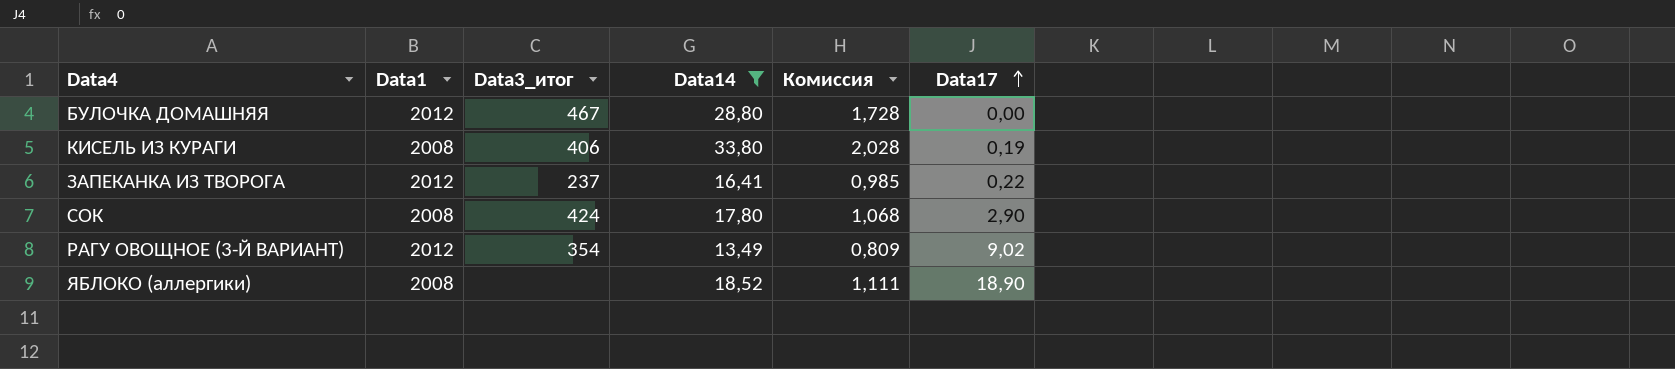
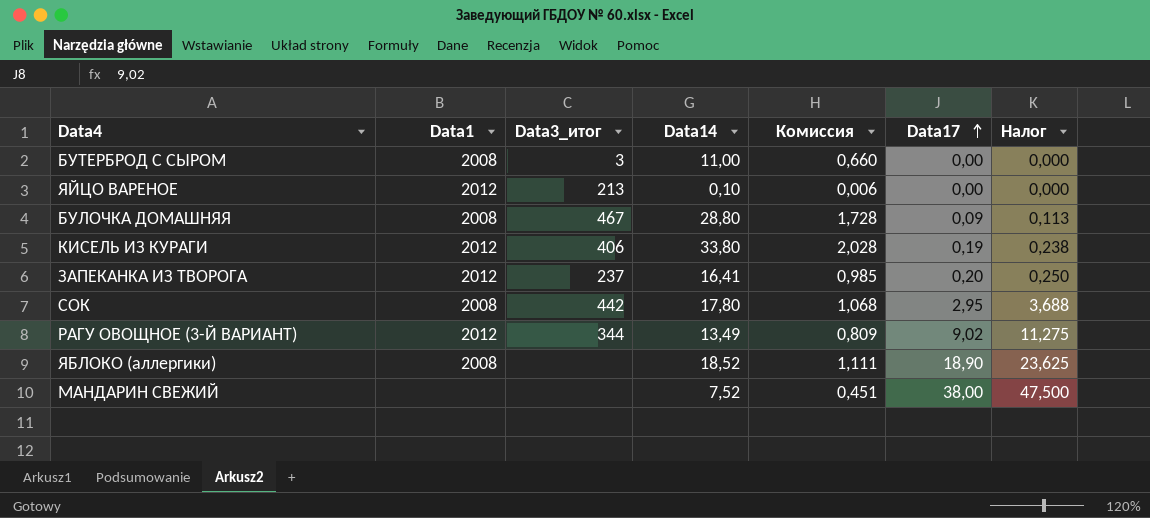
filter: Data14 >= 13,49 -> none
column Налог | formula: none -> [Data17] * 1,25
БУЛОЧКА ДОМАШНЯЯ | Data1: 2012 -> 2008
БУЛОЧКА ДОМАШНЯЯ | Data17: 0,00 -> 0,09
КИСЕЛЬ ИЗ КУРАГИ | Data1: 2008 -> 2012
ЗАПЕКАНКА ИЗ ТВОРОГА | Data17: 0,22 -> 0,20
СОК | Data3_итог: 424 -> 442
СОК | Data17: 2,90 -> 2,95
РАГУ ОВОЩНОЕ (3-Й ВАРИАНТ) | Data3_итог: 354 -> 344

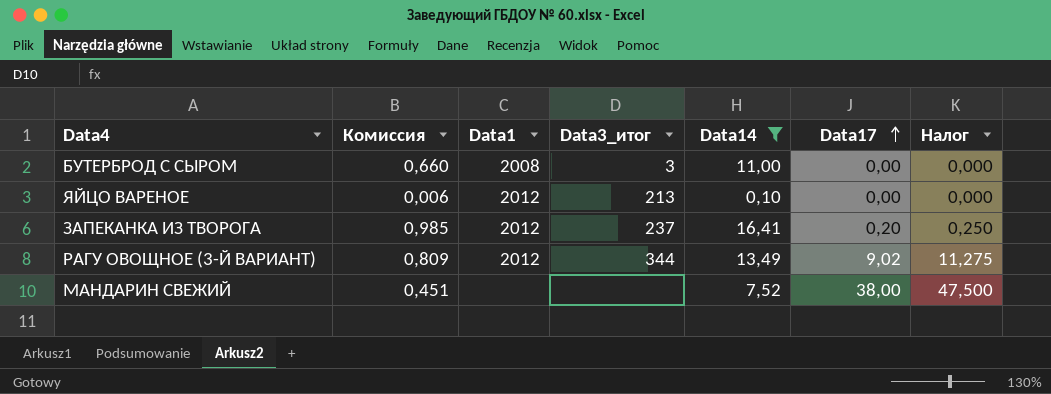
filter: none -> Data14 <= 16,41
column Комиссия | position: 5 -> 2

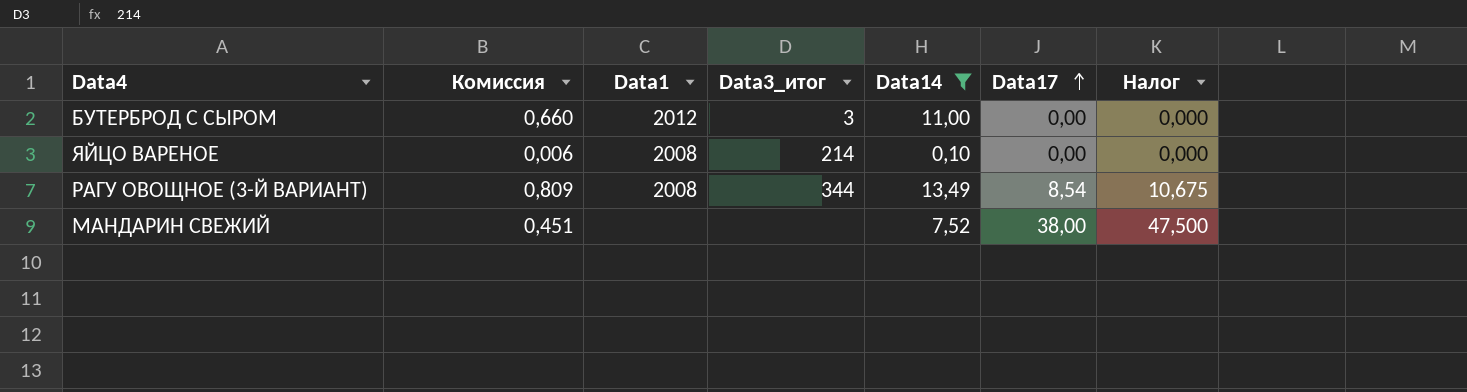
row ЗАПЕКАНКА ИЗ ТВОРОГА: 0,985 | 2012 | 237 | 16,41 | 0,20 | 0,250 -> none
БУТЕРБРОД С СЫРОМ | Data1: 2008 -> 2012
ЯЙЦО ВАРЕНОЕ | Data1: 2012 -> 2008
ЯЙЦО ВАРЕНОЕ | Data3_итог: 213 -> 214
РАГУ ОВОЩНОЕ (3-Й ВАРИАНТ) | Data1: 2012 -> 2008
РАГУ ОВОЩНОЕ (3-Й ВАРИАНТ) | Data17: 9,02 -> 8,54
РАГУ ОВОЩНОЕ (3-Й ВАРИАНТ) | Налог: 11,275 -> 10,675

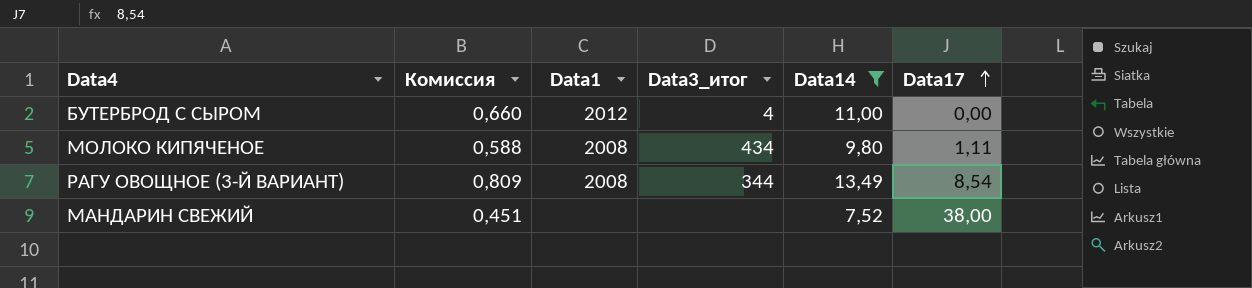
column Налог | formula: [Data17] * 1,25 -> none
row ЯЙЦО ВАРЕНОЕ: 0,006 | 2008 | 214 | 0,10 | 0,00 | 0,000 -> none
БУТЕРБРОД С СЫРОМ | Data3_итог: 3 -> 4
row МОЛОКО КИПЯЧЕНОЕ: none -> 0,588 | 2008 | 434 | 9,80 | 1,11

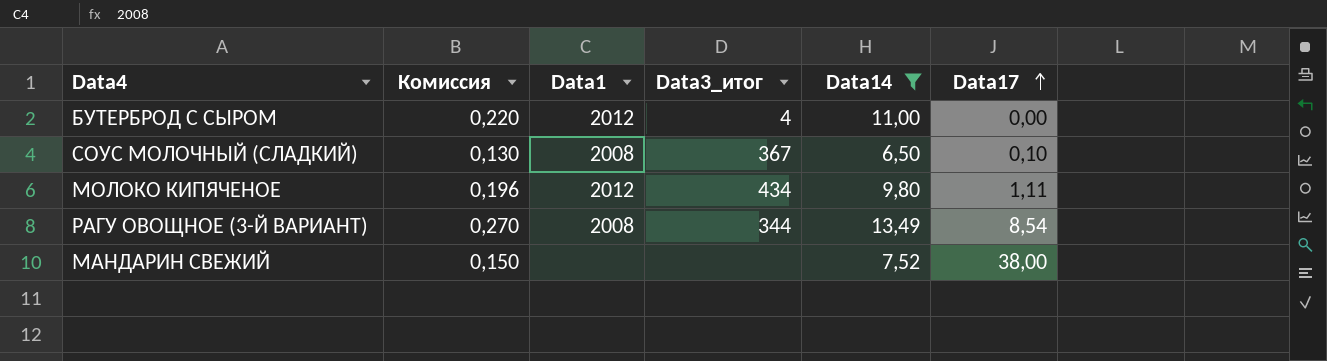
column Комиссия | formula: [Data14] * 0,06 -> [Data14] * 0,02
row СОУС МОЛОЧНЫЙ (СЛАДКИЙ): none -> 0,130 | 2008 | 367 | 6,50 | 0,10
МОЛОКО КИПЯЧЕНОЕ | Data1: 2008 -> 2012

